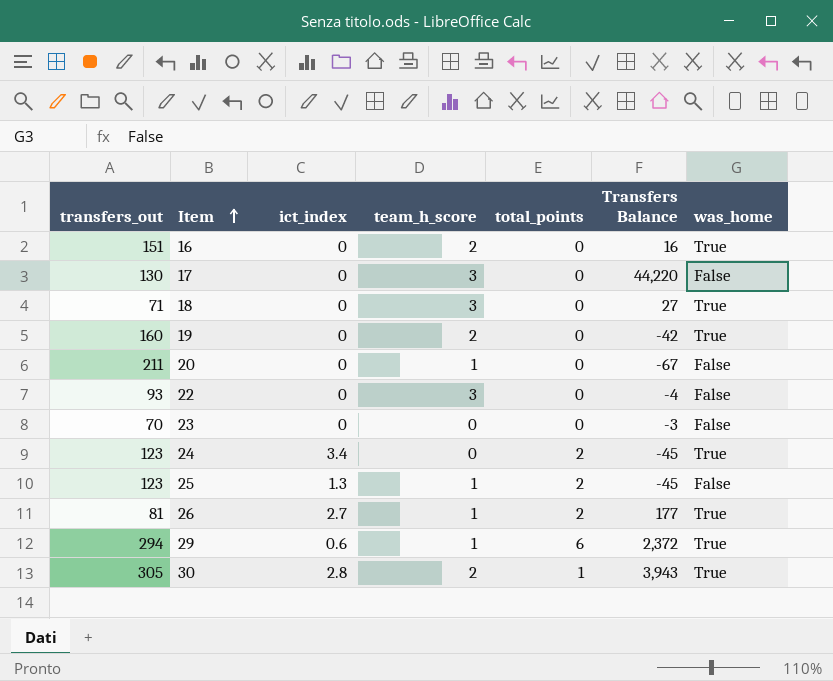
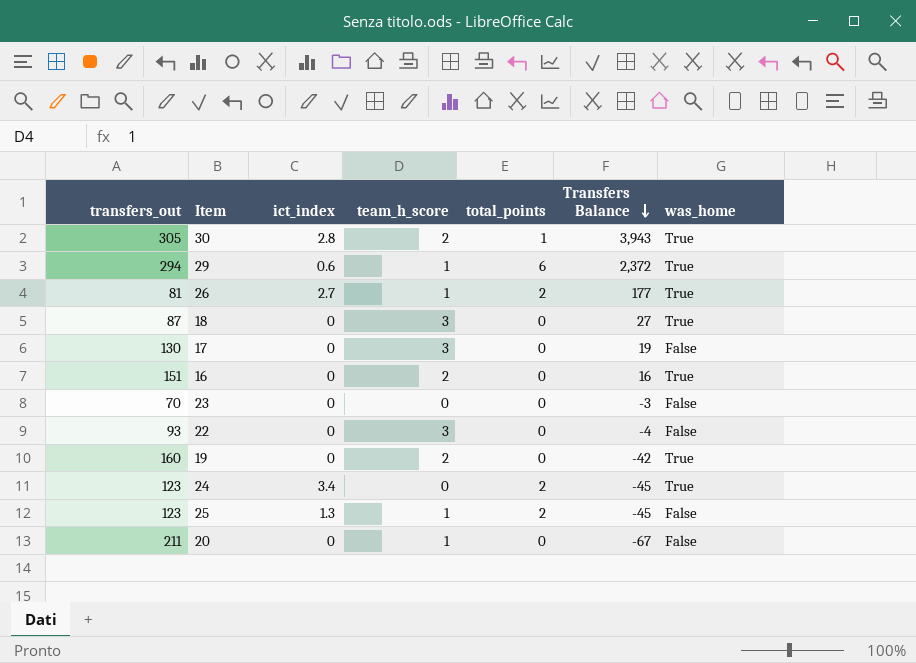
row order: Item ascending -> Transfers Balance descending
18 | transfers_out: 71 -> 87
17 | Transfers Balance: 44,220 -> 19

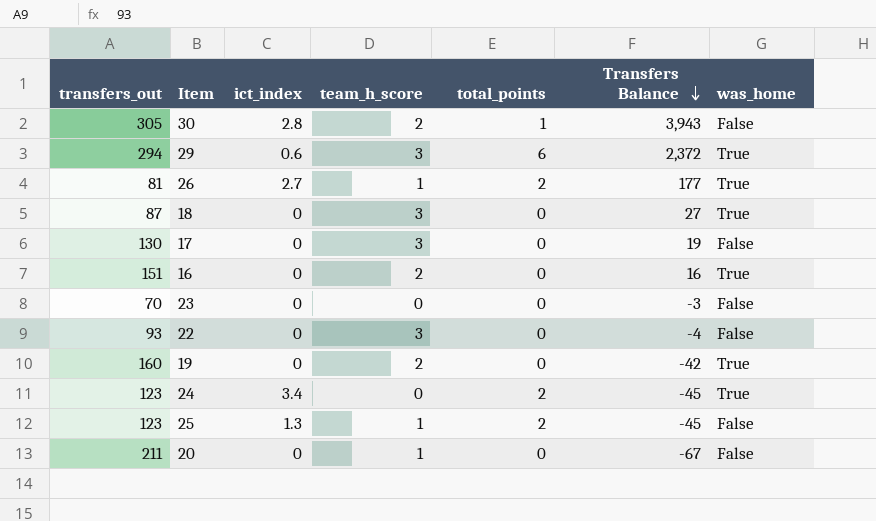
30 | was_home: True -> False
29 | team_h_score: 1 -> 3

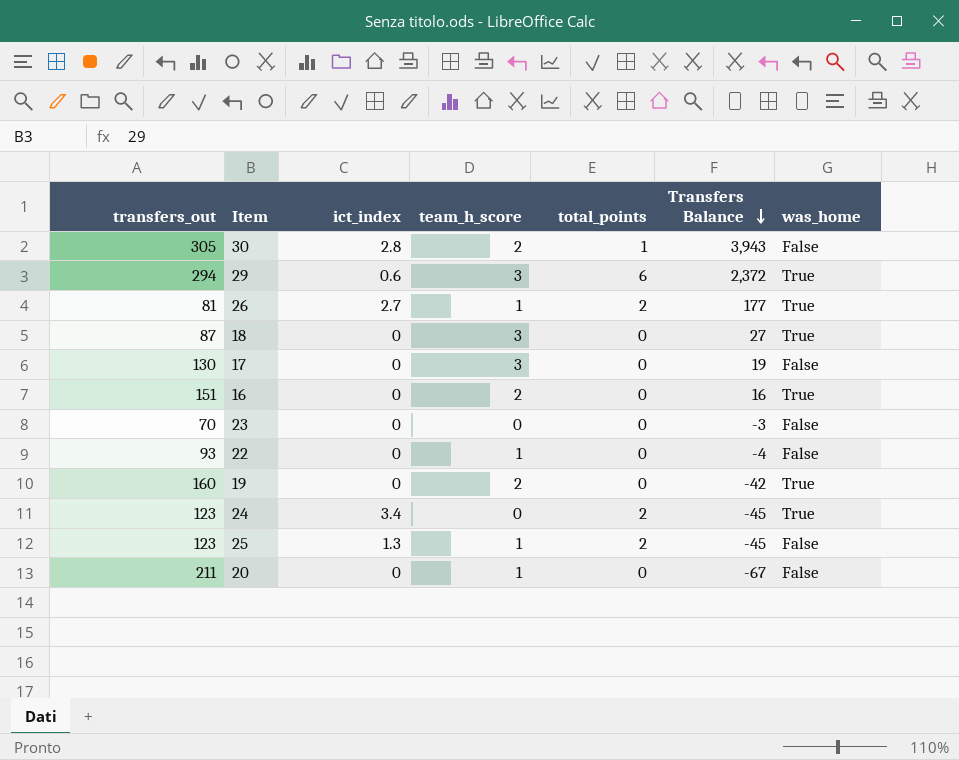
22 | team_h_score: 3 -> 1

